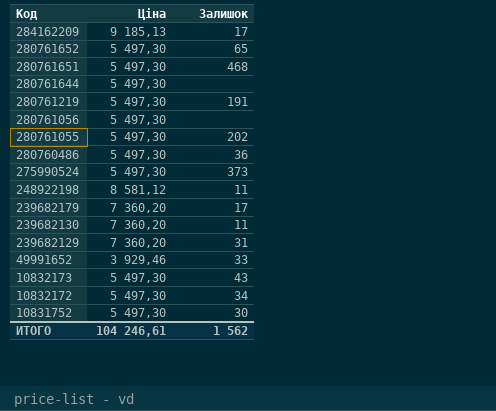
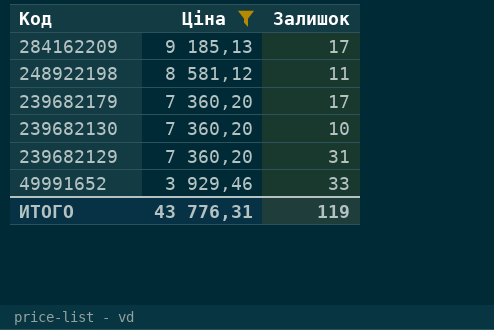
filter: none -> Ціна != 5 497,30
239682130 | Залишок: 11 -> 10
ИТОГО | Ціна: 104 246,61 -> 43 776,31
ИТОГО | Залишок: 1 562 -> 119

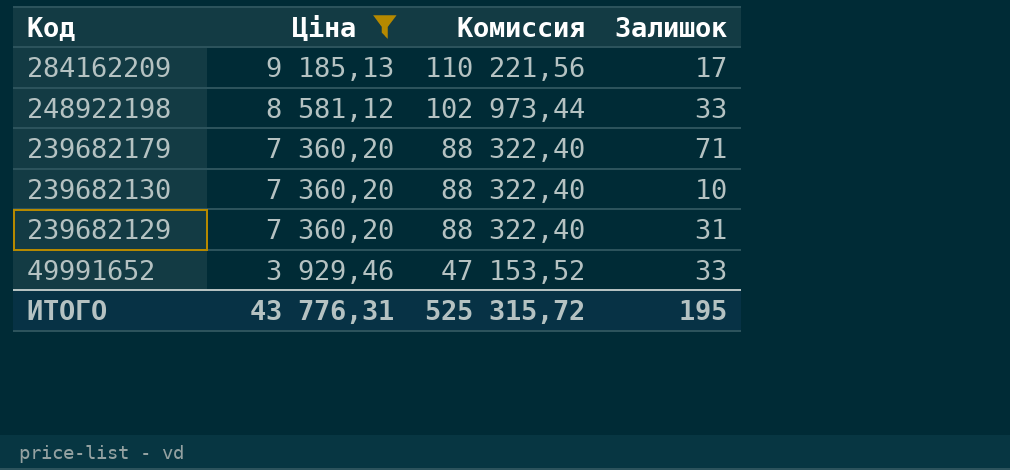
column Комиссия | formula: none -> [Ціна] * 12
248922198 | Залишок: 11 -> 33
239682179 | Залишок: 17 -> 71
ИТОГО | Залишок: 119 -> 195

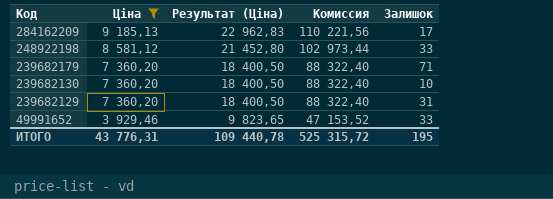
column Результат (Ціна) | formula: none -> [Ціна] * 2,5

